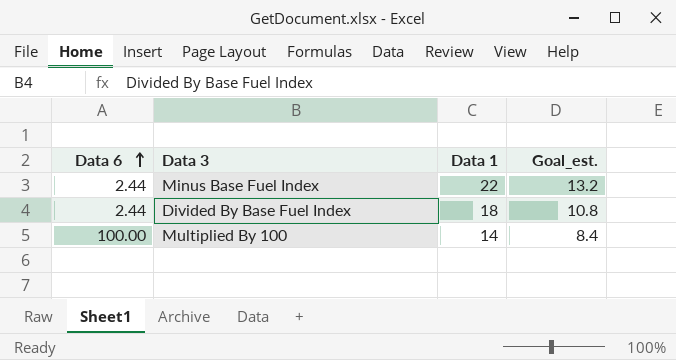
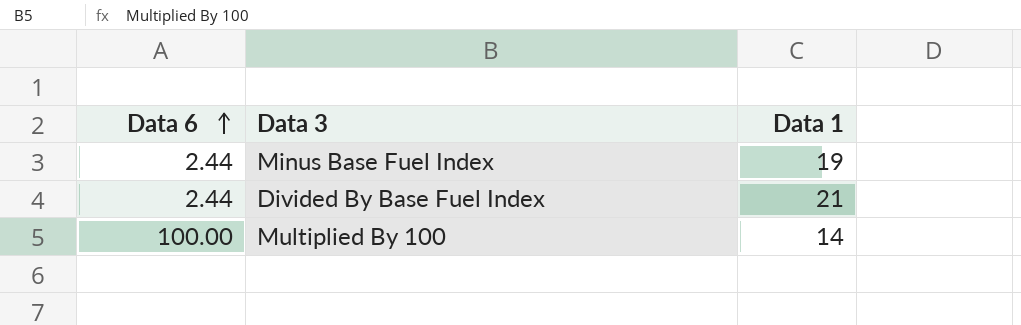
column Goal_est. | formula: [Data 1] * 0.6 -> none
Minus Base Fuel Index | Data 1: 22 -> 19
Divided By Base Fuel Index | Data 1: 18 -> 21

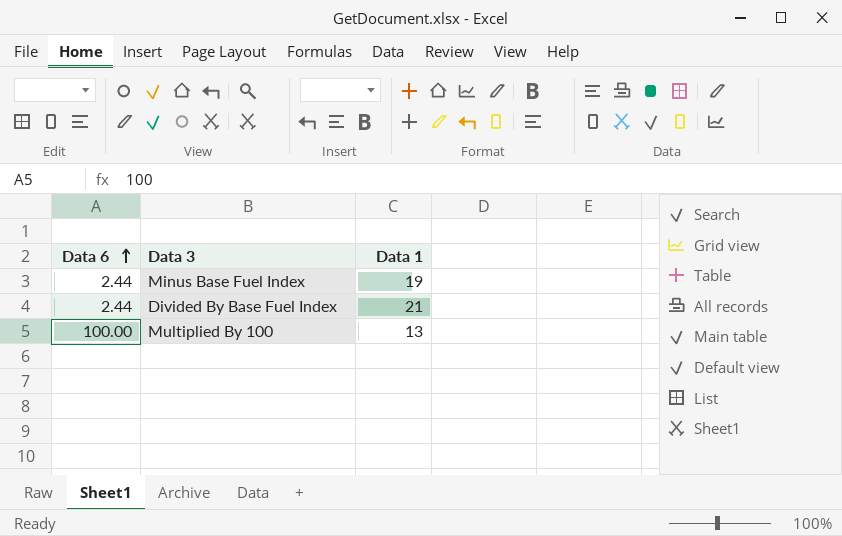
Multiplied By 100 | Data 1: 14 -> 13

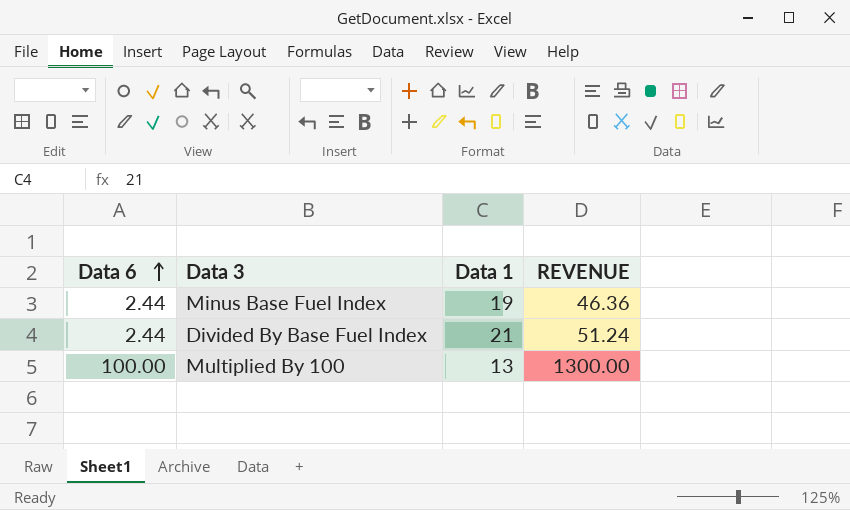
column REVENUE | formula: none -> [Data 6] * [Data 1]

